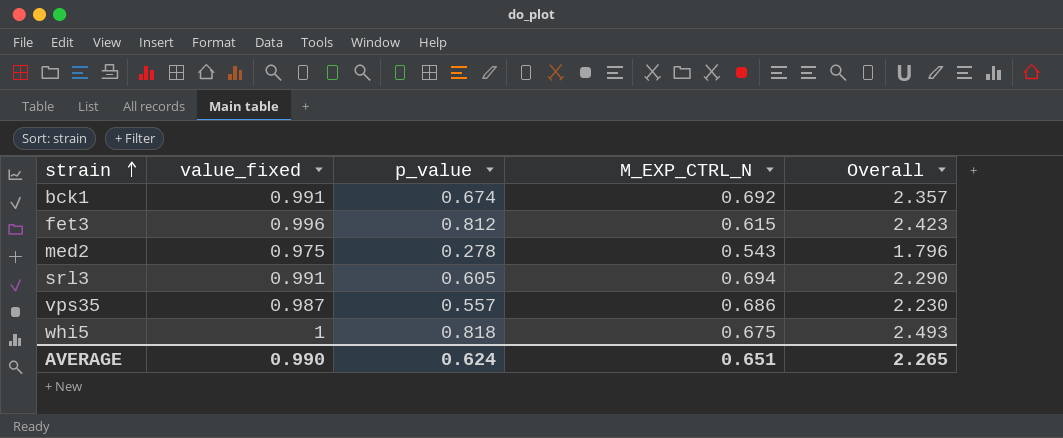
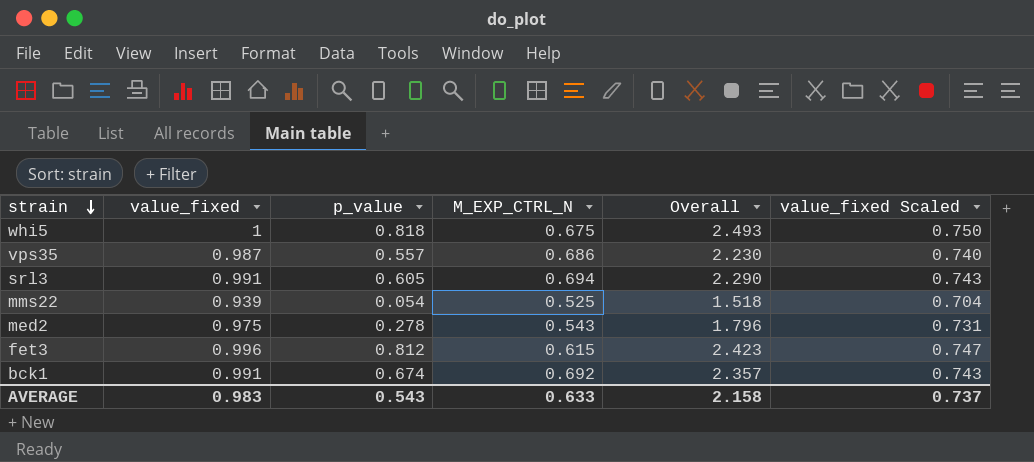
row order: strain ascending -> strain descending
column value_fixed Scaled | formula: none -> [value_fixed] * 0.75
row mms22: none -> 0.939 | 0.054 | 0.525 | 1.518 | 0.704
AVERAGE | value_fixed: 0.990 -> 0.983
AVERAGE | p_value: 0.624 -> 0.543
AVERAGE | M_EXP_CTRL_N: 0.651 -> 0.633
AVERAGE | Overall: 2.265 -> 2.158

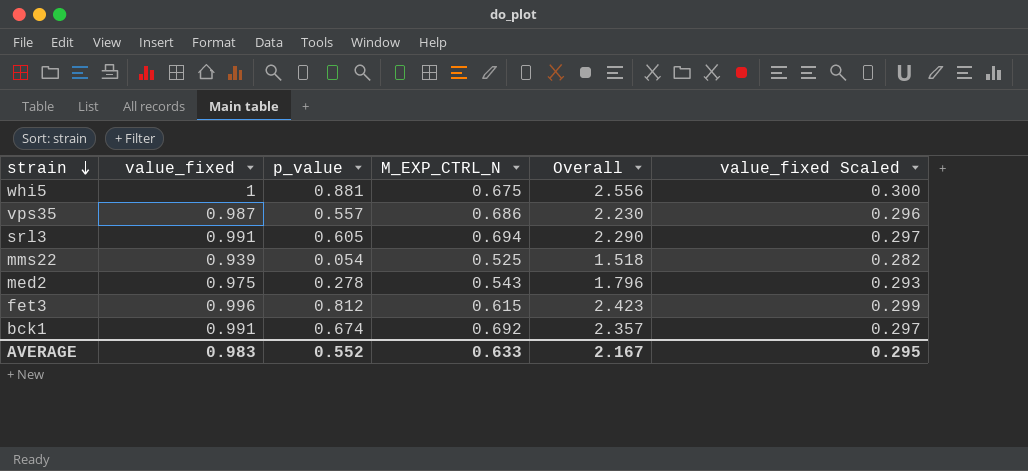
column value_fixed Scaled | formula: [value_fixed] * 0.75 -> [value_fixed] * 0.3
whi5 | p_value: 0.818 -> 0.881
whi5 | Overall: 2.493 -> 2.556
AVERAGE | p_value: 0.543 -> 0.552
AVERAGE | Overall: 2.158 -> 2.167
AVERAGE | value_fixed Scaled: 0.737 -> 0.295

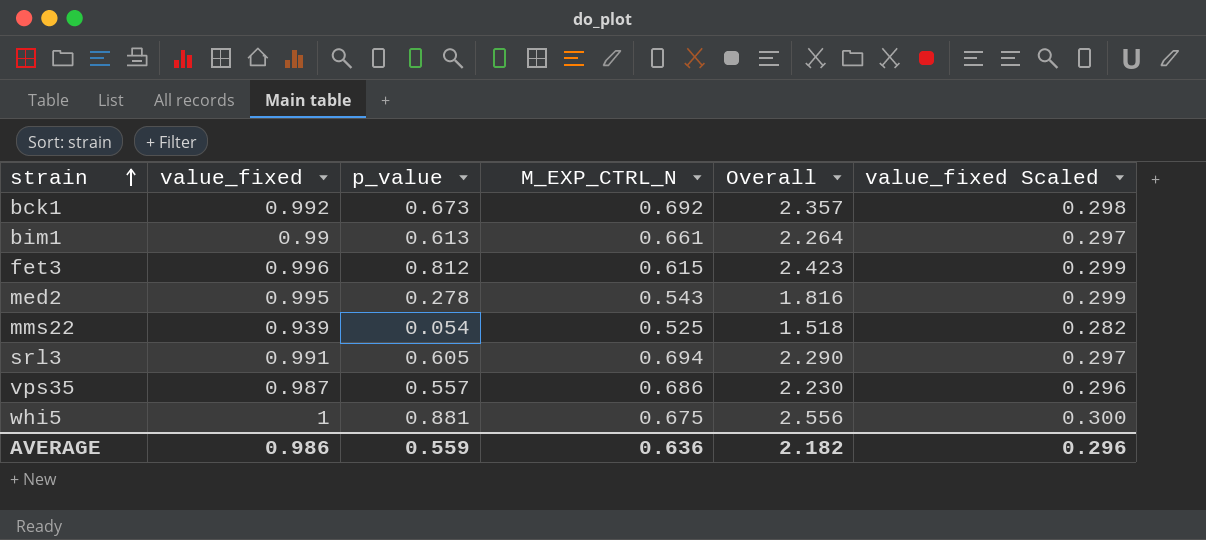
row order: strain descending -> strain ascending
bck1 | value_fixed: 0.991 -> 0.992
bck1 | p_value: 0.674 -> 0.673
bck1 | value_fixed Scaled: 0.297 -> 0.298
row bim1: none -> 0.99 | 0.613 | 0.661 | 2.264 | 0.297
med2 | value_fixed: 0.975 -> 0.995
med2 | Overall: 1.796 -> 1.816
med2 | value_fixed Scaled: 0.293 -> 0.299
AVERAGE | value_fixed: 0.983 -> 0.986
AVERAGE | p_value: 0.552 -> 0.559
AVERAGE | M_EXP_CTRL_N: 0.633 -> 0.636
AVERAGE | Overall: 2.167 -> 2.182
AVERAGE | value_fixed Scaled: 0.295 -> 0.296

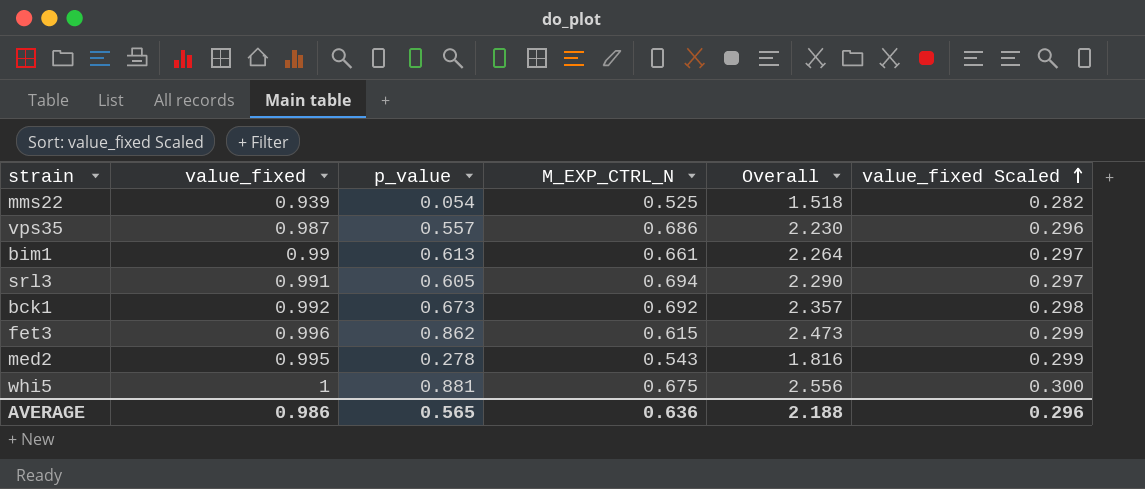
row order: strain ascending -> value_fixed Scaled ascending
fet3 | p_value: 0.812 -> 0.862
fet3 | Overall: 2.423 -> 2.473
AVERAGE | p_value: 0.559 -> 0.565
AVERAGE | Overall: 2.182 -> 2.188

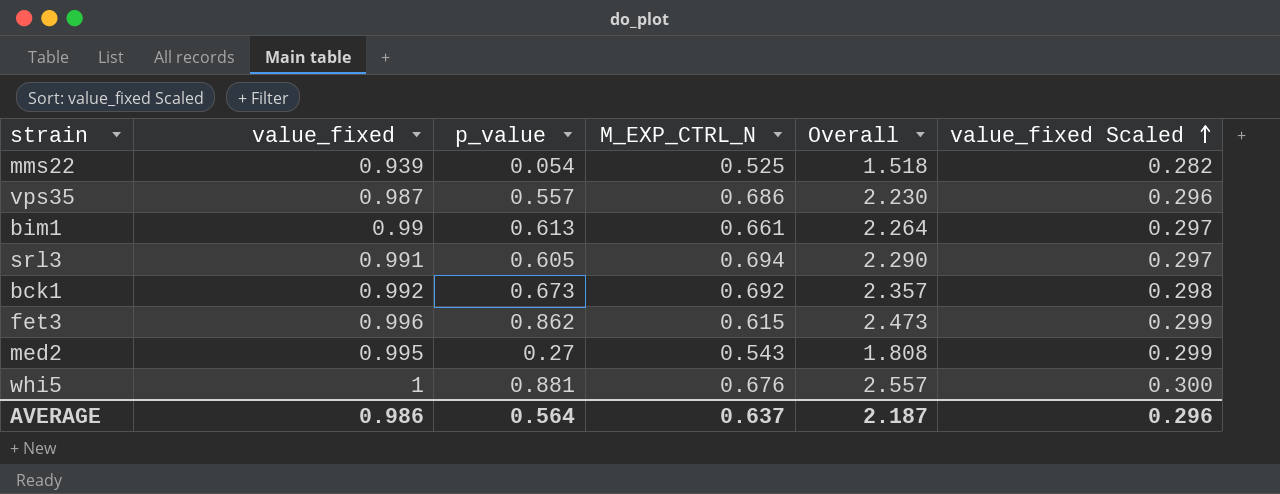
med2 | p_value: 0.278 -> 0.27
med2 | Overall: 1.816 -> 1.808
whi5 | M_EXP_CTRL_N: 0.675 -> 0.676
whi5 | Overall: 2.556 -> 2.557
AVERAGE | p_value: 0.565 -> 0.564
AVERAGE | M_EXP_CTRL_N: 0.636 -> 0.637
AVERAGE | Overall: 2.188 -> 2.187

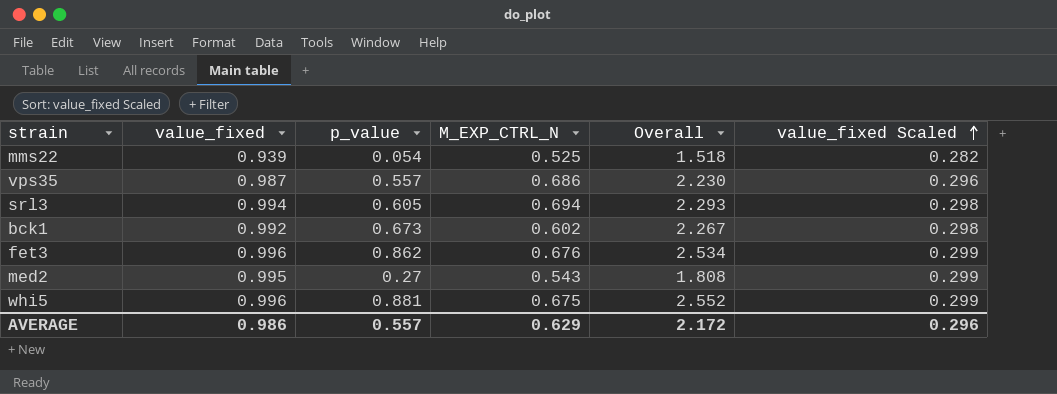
row bim1: 0.99 | 0.613 | 0.661 | 2.264 | 0.297 -> none
srl3 | value_fixed: 0.991 -> 0.994
srl3 | Overall: 2.290 -> 2.293
srl3 | value_fixed Scaled: 0.297 -> 0.298
bck1 | M_EXP_CTRL_N: 0.692 -> 0.602
bck1 | Overall: 2.357 -> 2.267
fet3 | M_EXP_CTRL_N: 0.615 -> 0.676
fet3 | Overall: 2.473 -> 2.534
whi5 | value_fixed: 1 -> 0.996
whi5 | M_EXP_CTRL_N: 0.676 -> 0.675
whi5 | Overall: 2.557 -> 2.552
whi5 | value_fixed Scaled: 0.300 -> 0.299
AVERAGE | p_value: 0.564 -> 0.557
AVERAGE | M_EXP_CTRL_N: 0.637 -> 0.629
AVERAGE | Overall: 2.187 -> 2.172

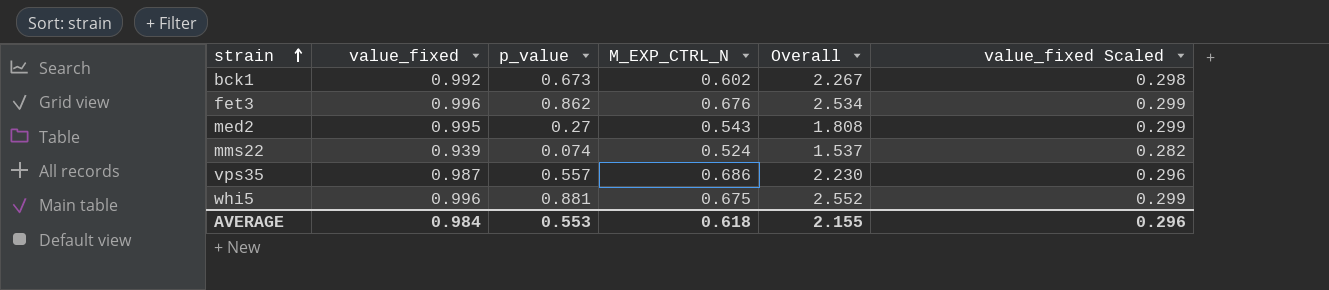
row order: value_fixed Scaled ascending -> strain ascending
row srl3: 0.994 | 0.605 | 0.694 | 2.293 | 0.298 -> none
mms22 | p_value: 0.054 -> 0.074
mms22 | M_EXP_CTRL_N: 0.525 -> 0.524
mms22 | Overall: 1.518 -> 1.537
AVERAGE | value_fixed: 0.986 -> 0.984
AVERAGE | p_value: 0.557 -> 0.553
AVERAGE | M_EXP_CTRL_N: 0.629 -> 0.618
AVERAGE | Overall: 2.172 -> 2.155

